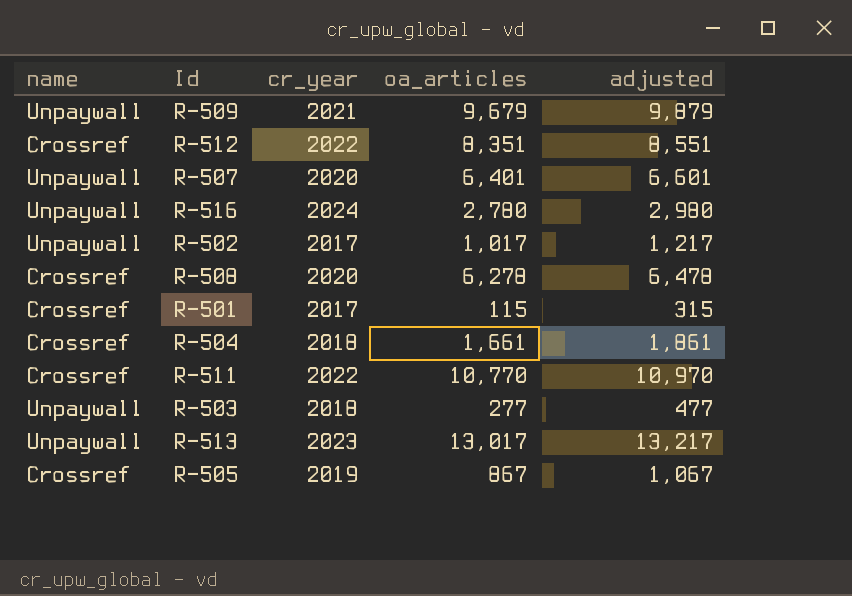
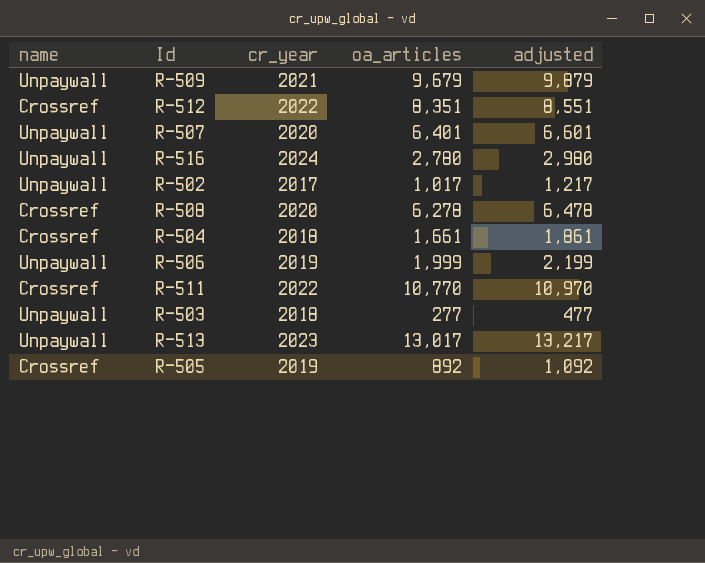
row R-501: Crossref | 2017 | 115 | 315 -> none
row R-506: none -> Unpaywall | 2019 | 1,999 | 2,199
R-505 | oa_articles: 867 -> 892
R-505 | adjusted: 1,067 -> 1,092

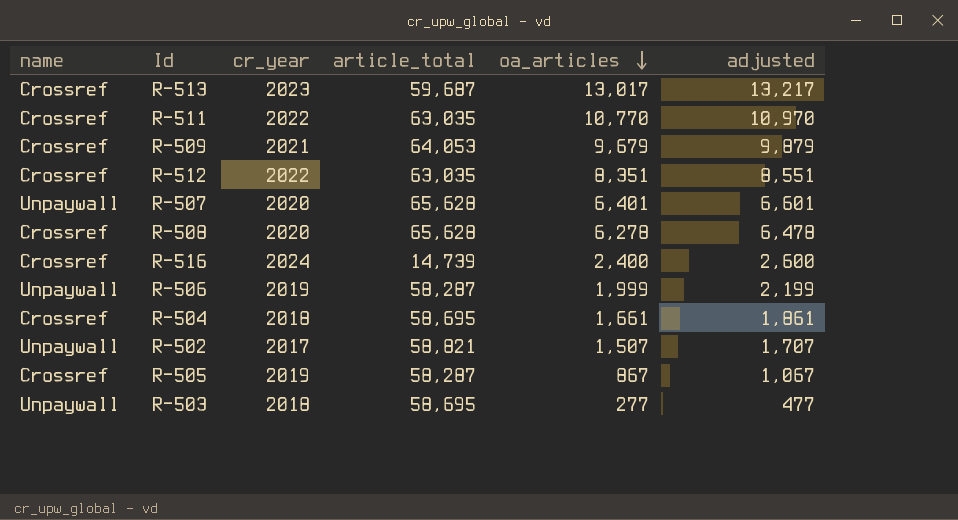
row order: none -> oa_articles descending
column article_total | position: none -> 4
R-513 | name: Unpaywall -> Crossref
R-509 | name: Unpaywall -> Crossref
R-516 | name: Unpaywall -> Crossref
R-516 | oa_articles: 2,780 -> 2,400
R-516 | adjusted: 2,980 -> 2,600
R-502 | oa_articles: 1,017 -> 1,507
R-502 | adjusted: 1,217 -> 1,707
R-505 | oa_articles: 892 -> 867
R-505 | adjusted: 1,092 -> 1,067

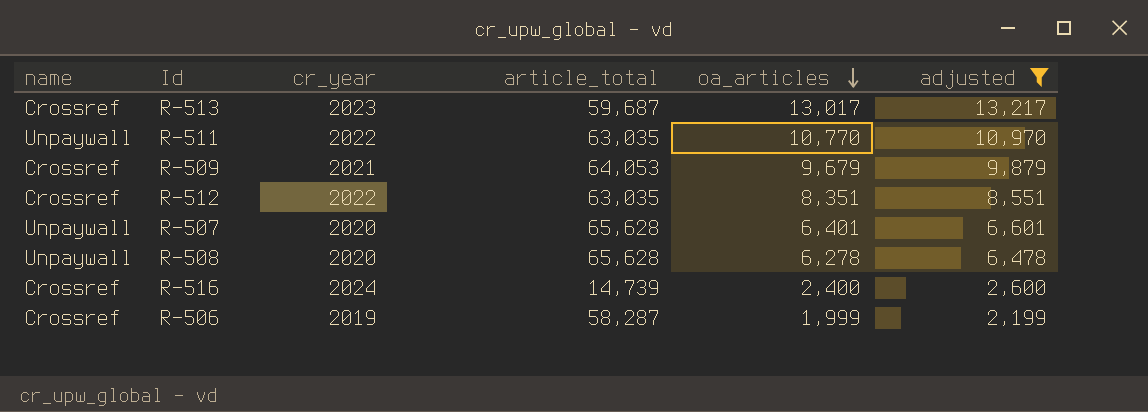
filter: none -> adjusted >= 2,199
R-511 | name: Crossref -> Unpaywall
R-508 | name: Crossref -> Unpaywall
R-506 | name: Unpaywall -> Crossref

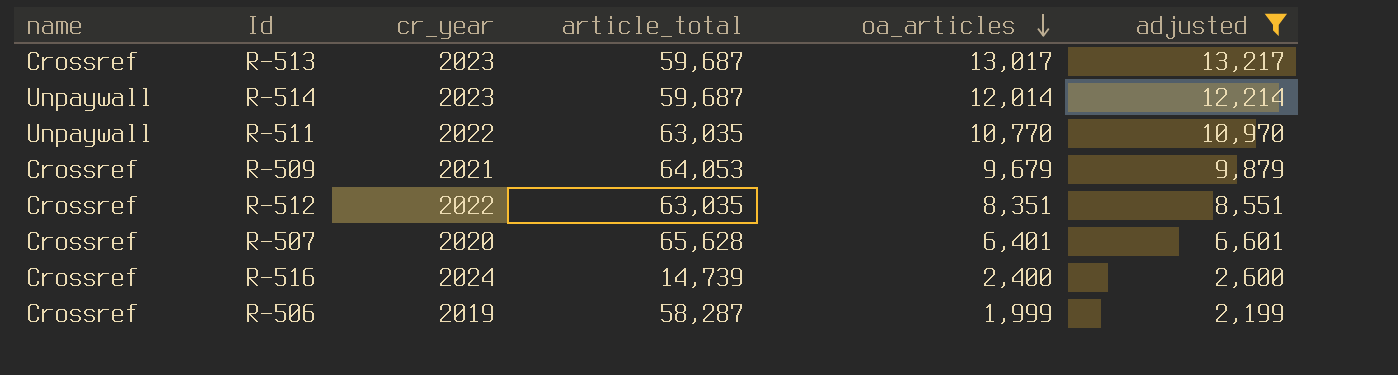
row R-508: Unpaywall | 2020 | 65,628 | 6,278 | 6,478 -> none
row R-514: none -> Unpaywall | 2023 | 59,687 | 12,014 | 12,214
R-507 | name: Unpaywall -> Crossref

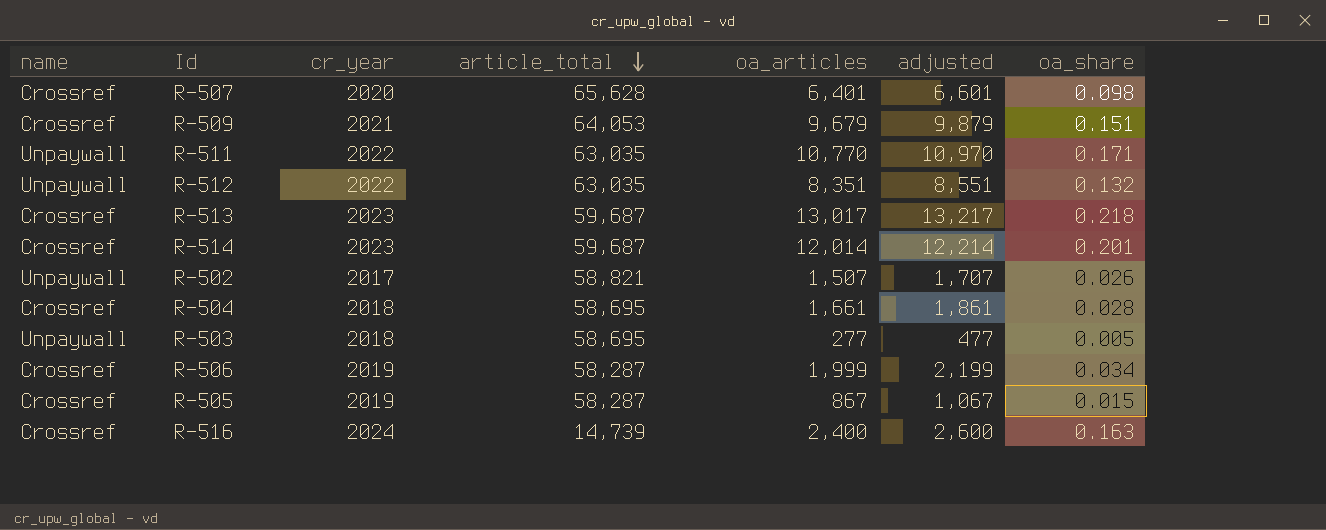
filter: adjusted >= 2,199 -> none
row order: oa_articles descending -> article_total descending
column oa_share | formula: none -> [oa_articles] / [article_total]
R-512 | name: Crossref -> Unpaywall
R-514 | name: Unpaywall -> Crossref

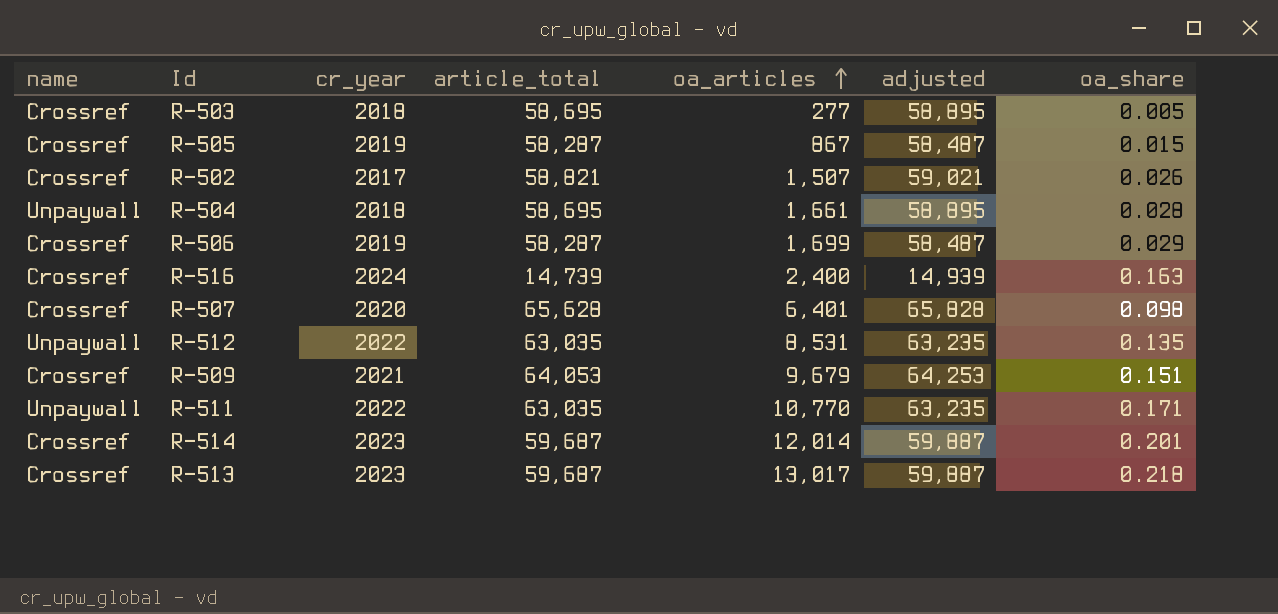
row order: article_total descending -> oa_articles ascending
column adjusted | formula: [oa_articles] + 200 -> [article_total] + 200
R-503 | name: Unpaywall -> Crossref
R-502 | name: Unpaywall -> Crossref
R-504 | name: Crossref -> Unpaywall
R-506 | oa_articles: 1,999 -> 1,699
R-506 | oa_share: 0.034 -> 0.029
R-512 | oa_articles: 8,351 -> 8,531
R-512 | oa_share: 0.132 -> 0.135

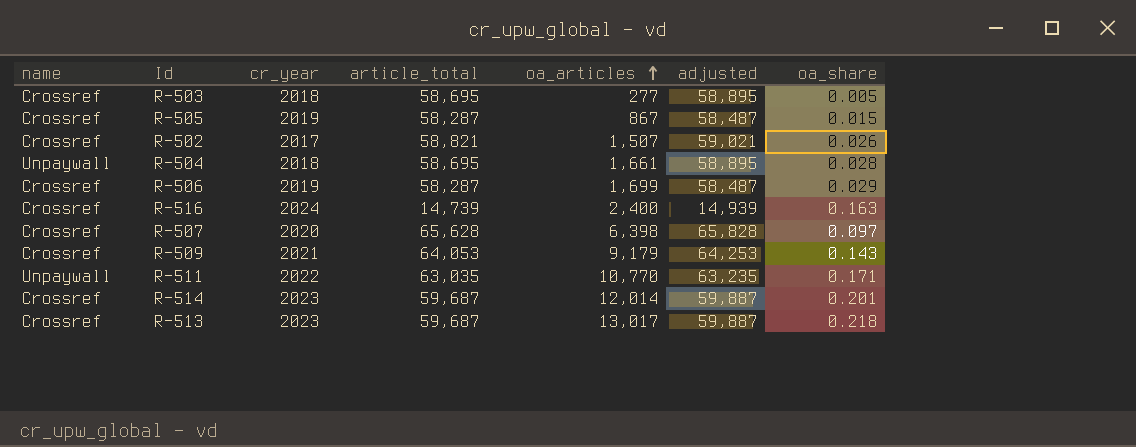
row R-512: Unpaywall | 2022 | 63,035 | 8,531 | 63,235 | 0.135 -> none
R-507 | oa_articles: 6,401 -> 6,398
R-507 | oa_share: 0.098 -> 0.097
R-509 | oa_articles: 9,679 -> 9,179
R-509 | oa_share: 0.151 -> 0.143

